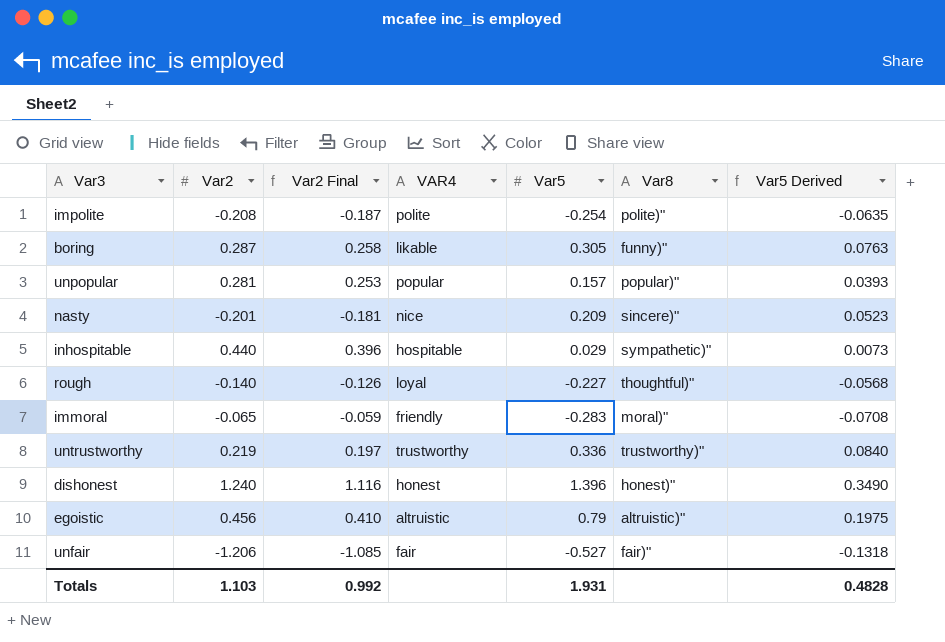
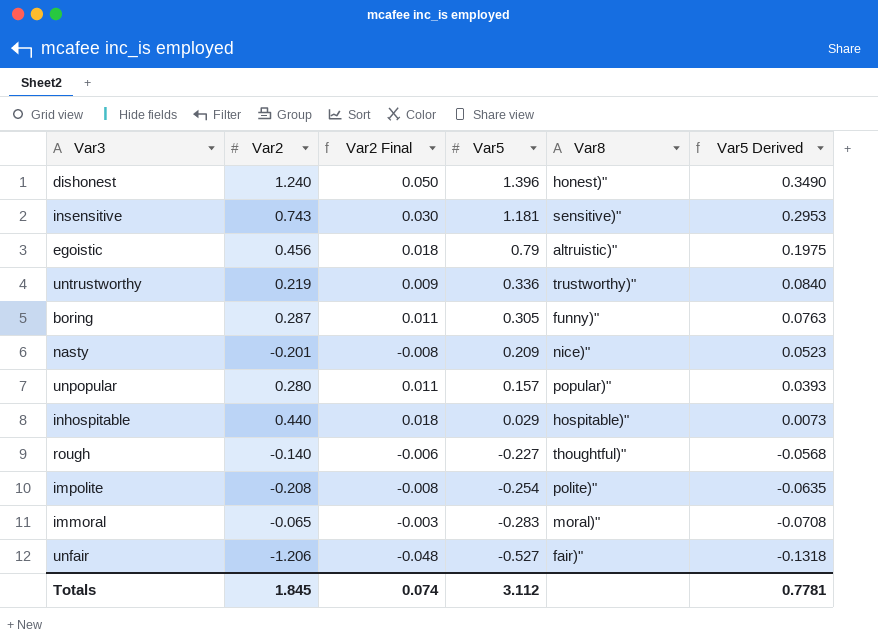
row order: none -> Var5 descending
column VAR4 | position: 4 -> none
column Var2 Final | formula: [Var2] * 0.9 -> [Var2] * 0.04
row insensitive: none -> 0.743 | 0.030 | 1.181 | sensitive)" | 0.2953
nasty | Var8: sincere)" -> nice)"
unpopular | Var2: 0.281 -> 0.280
inhospitable | Var8: sympathetic)" -> hospitable)"
Totals | Var2: 1.103 -> 1.845
Totals | Var2 Final: 0.992 -> 0.074
Totals | Var5: 1.931 -> 3.112
Totals | Var5 Derived: 0.4828 -> 0.7781

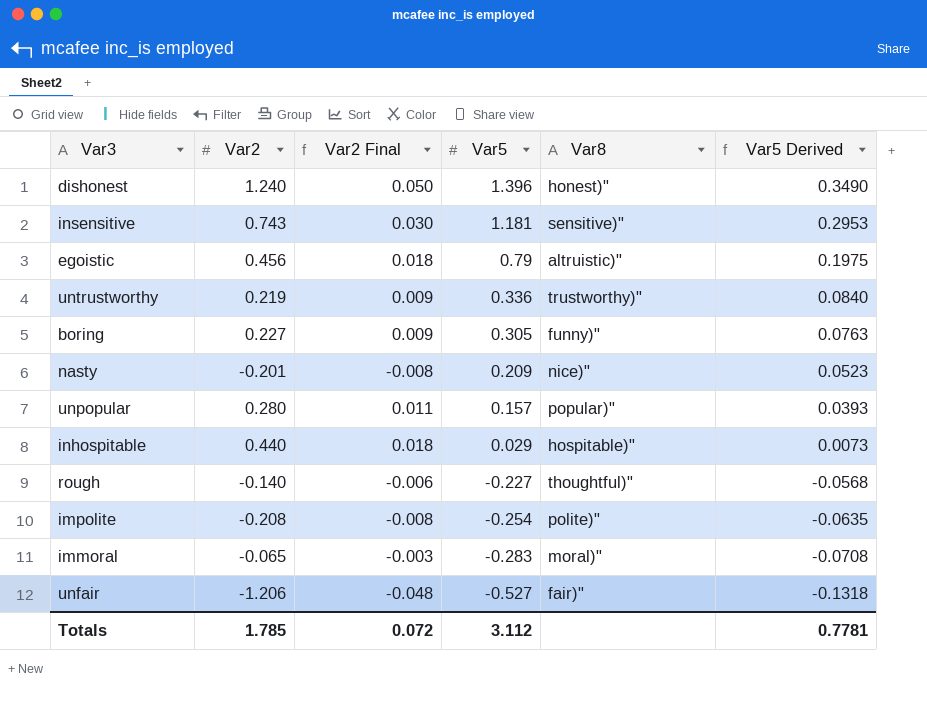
boring | Var2: 0.287 -> 0.227
boring | Var2 Final: 0.011 -> 0.009
Totals | Var2: 1.845 -> 1.785
Totals | Var2 Final: 0.074 -> 0.072

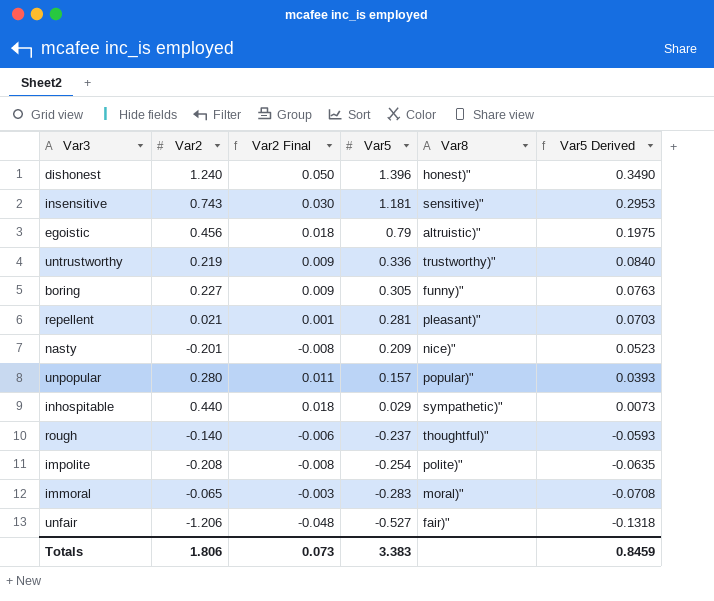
row repellent: none -> 0.021 | 0.001 | 0.281 | pleasant)" | 0.0703
inhospitable | Var8: hospitable)" -> sympathetic)"
rough | Var5: -0.227 -> -0.237
rough | Var5 Derived: -0.0568 -> -0.0593
Totals | Var2: 1.785 -> 1.806
Totals | Var2 Final: 0.072 -> 0.073
Totals | Var5: 3.112 -> 3.383
Totals | Var5 Derived: 0.7781 -> 0.8459

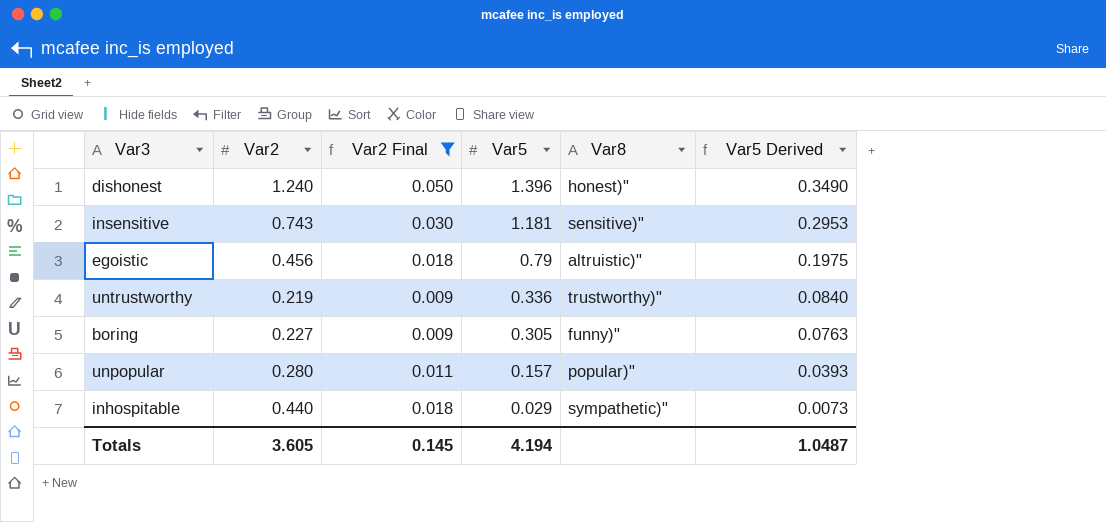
filter: none -> Var2 Final >= 0.009
Totals | Var2: 1.806 -> 3.605
Totals | Var2 Final: 0.073 -> 0.145
Totals | Var5: 3.383 -> 4.194
Totals | Var5 Derived: 0.8459 -> 1.0487

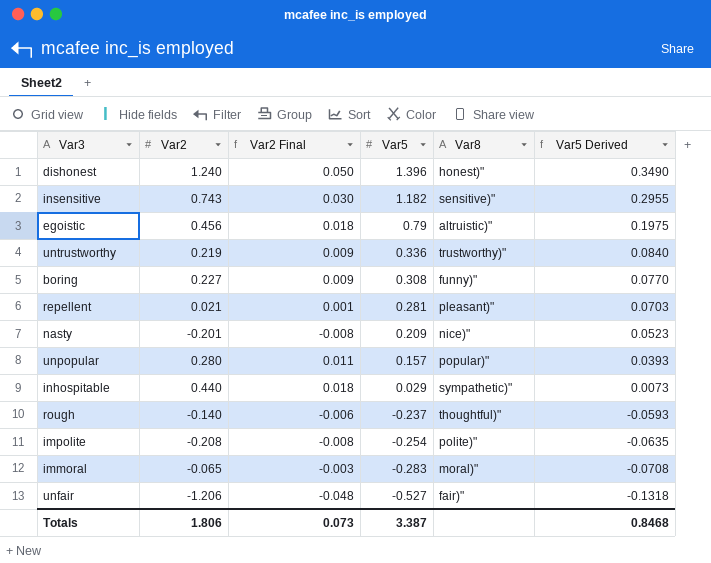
filter: Var2 Final >= 0.009 -> none
insensitive | Var5: 1.181 -> 1.182
insensitive | Var5 Derived: 0.2953 -> 0.2955
boring | Var5: 0.305 -> 0.308
boring | Var5 Derived: 0.0763 -> 0.0770
Totals | Var2: 3.605 -> 1.806
Totals | Var2 Final: 0.145 -> 0.073
Totals | Var5: 4.194 -> 3.387
Totals | Var5 Derived: 1.0487 -> 0.8468

